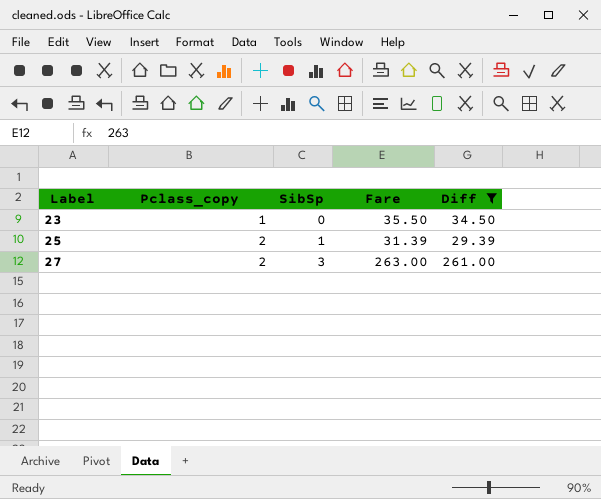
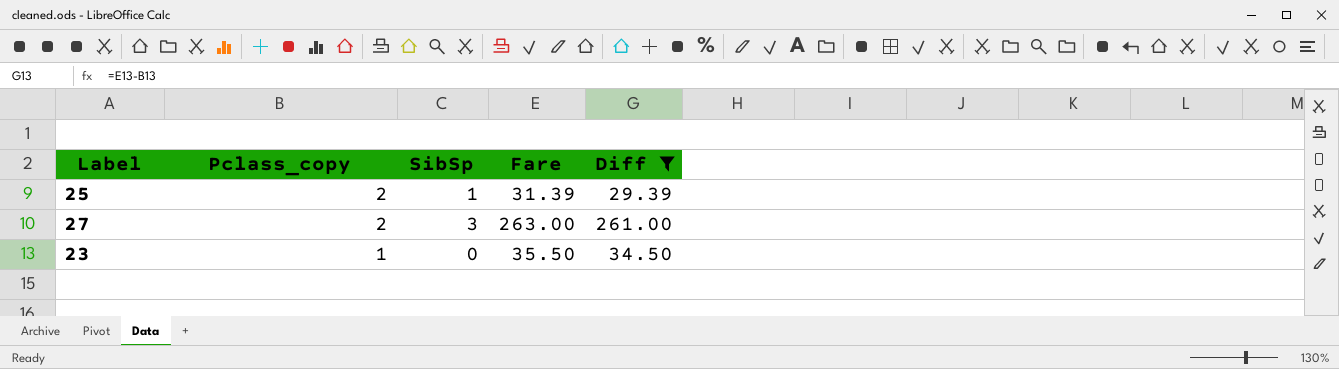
row order: Label ascending -> Pclass_copy descending

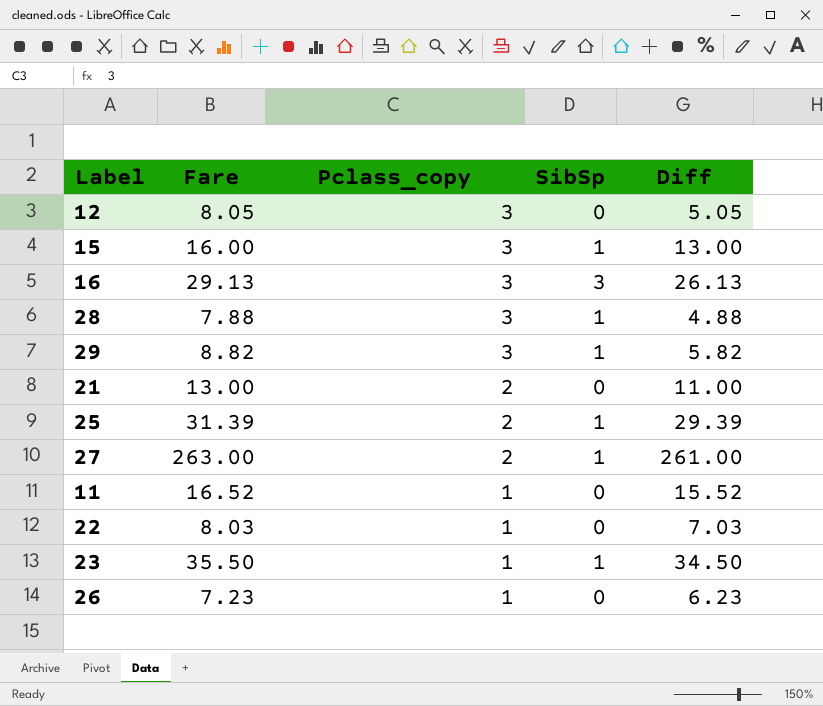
filter: Diff >= 29.39 -> none
column Fare | position: 4 -> 2
27 | SibSp: 3 -> 1
23 | SibSp: 0 -> 1

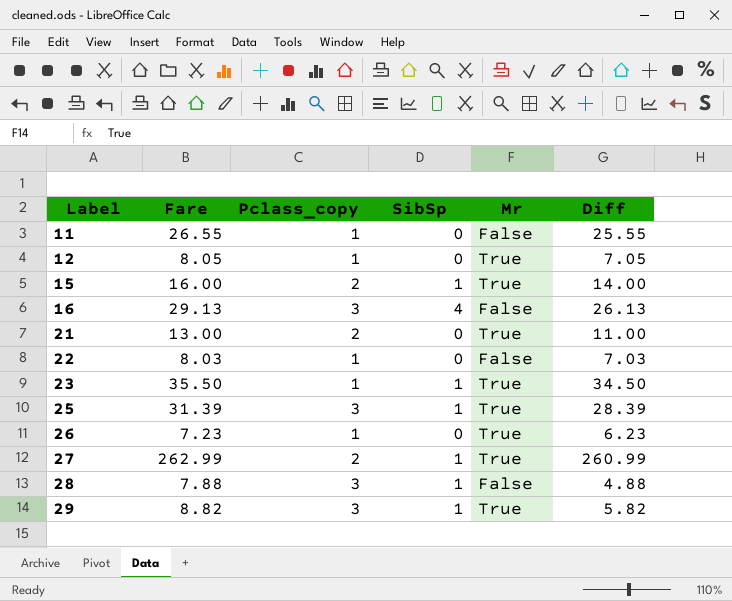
row order: Pclass_copy descending -> Label ascending
column Mr | position: none -> 5
11 | Fare: 16.52 -> 26.55
11 | Diff: 15.52 -> 25.55
12 | Pclass_copy: 3 -> 1
12 | Diff: 5.05 -> 7.05
15 | Pclass_copy: 3 -> 2
15 | Diff: 13.00 -> 14.00
16 | SibSp: 3 -> 4
25 | Pclass_copy: 2 -> 3
25 | Diff: 29.39 -> 28.39
27 | Fare: 263.00 -> 262.99
27 | Diff: 261.00 -> 260.99

